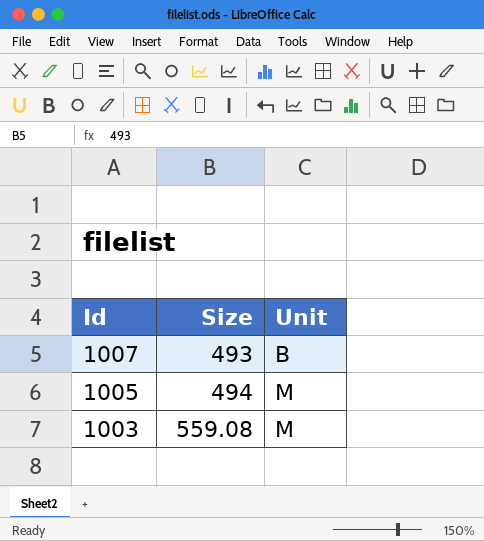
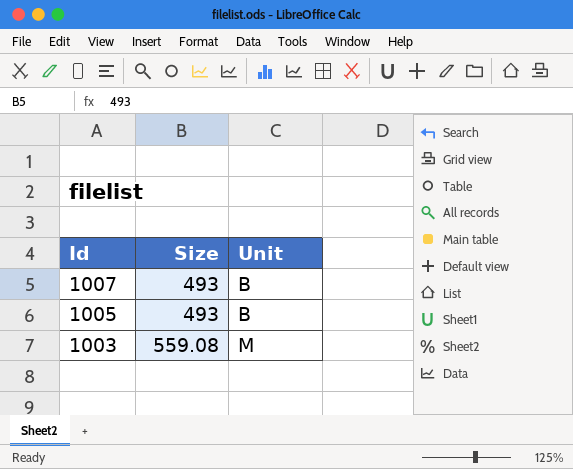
1005 | Size: 494 -> 493
1005 | Unit: M -> B

